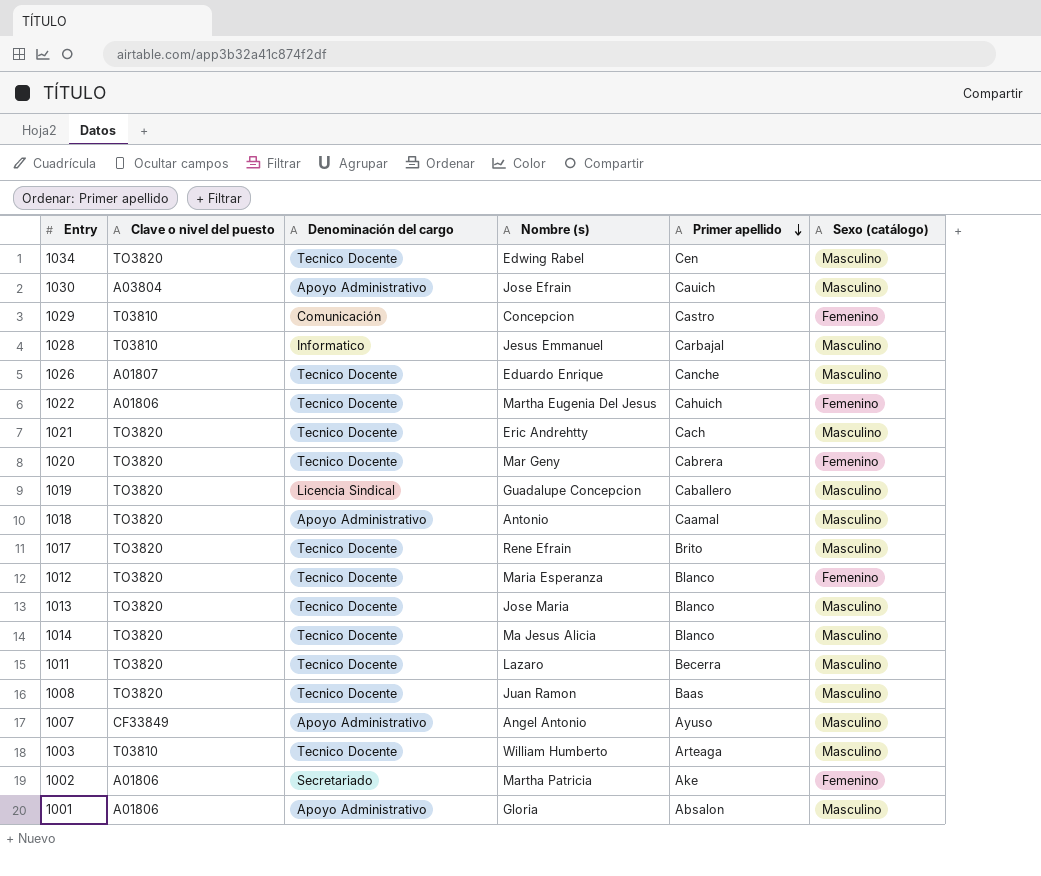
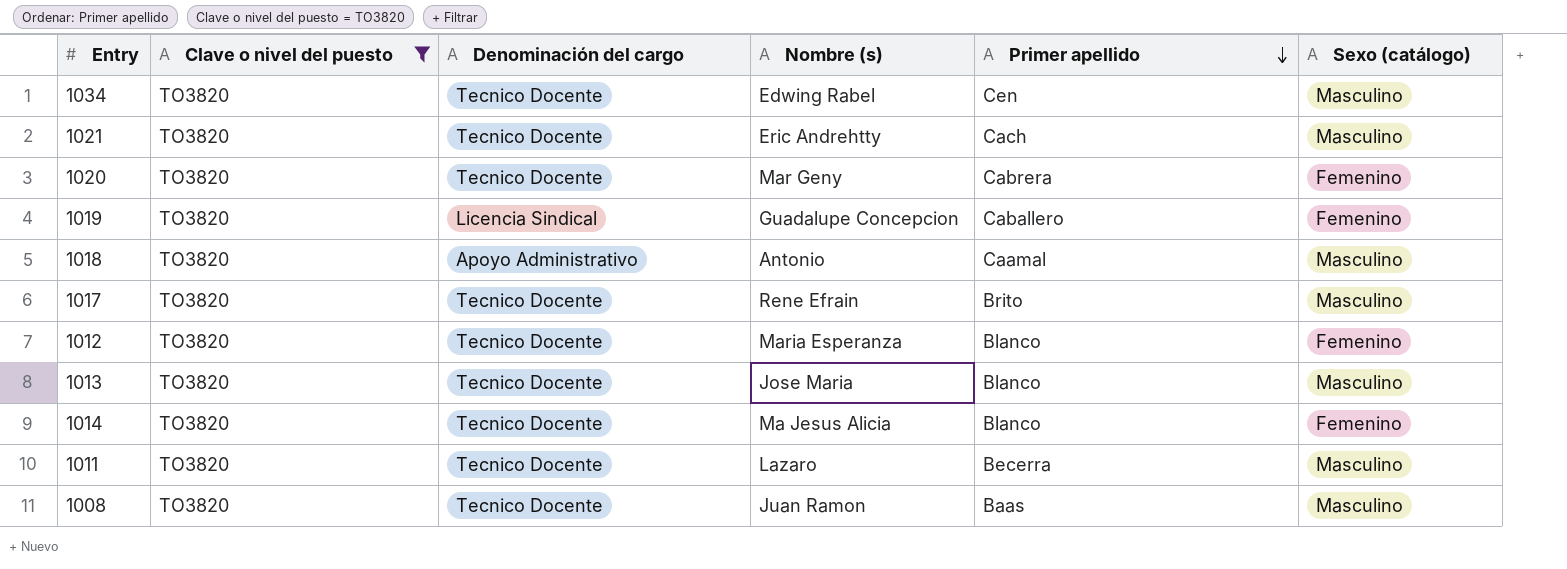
filter: none -> Clave o nivel del puesto = TO3820
1019 | Sexo (catálogo): Masculino -> Femenino
1014 | Sexo (catálogo): Masculino -> Femenino

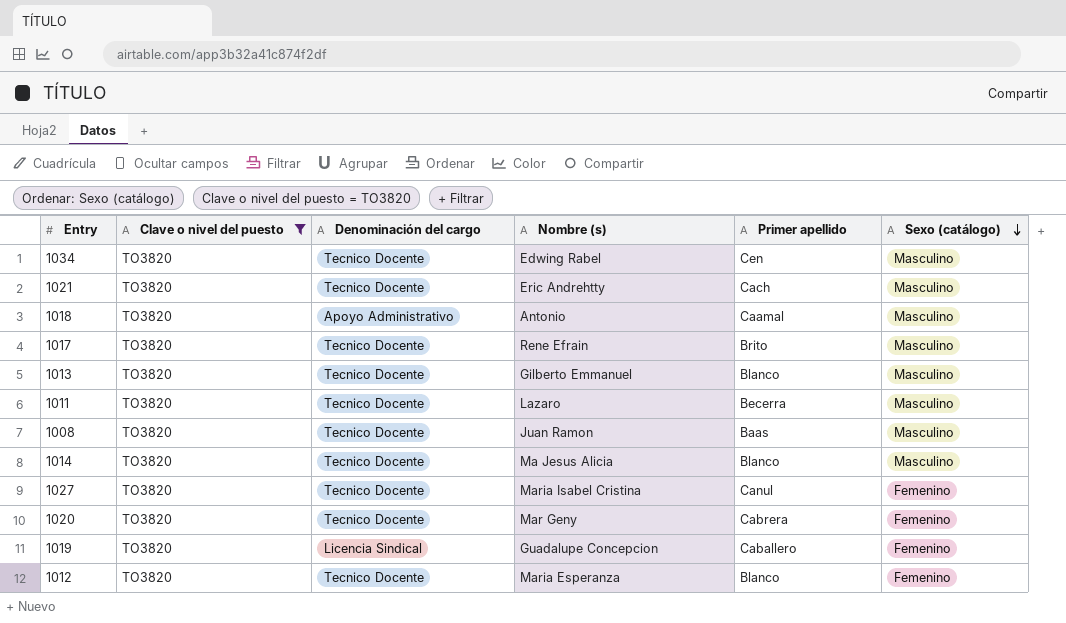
row order: Primer apellido descending -> Sexo (catálogo) descending
1013 | Nombre (s): Jose Maria -> Gilberto Emmanuel
1014 | Sexo (catálogo): Femenino -> Masculino
row 1027: none -> TO3820 | Tecnico Docente | Maria Isabel Cristina | Canul | Femenino

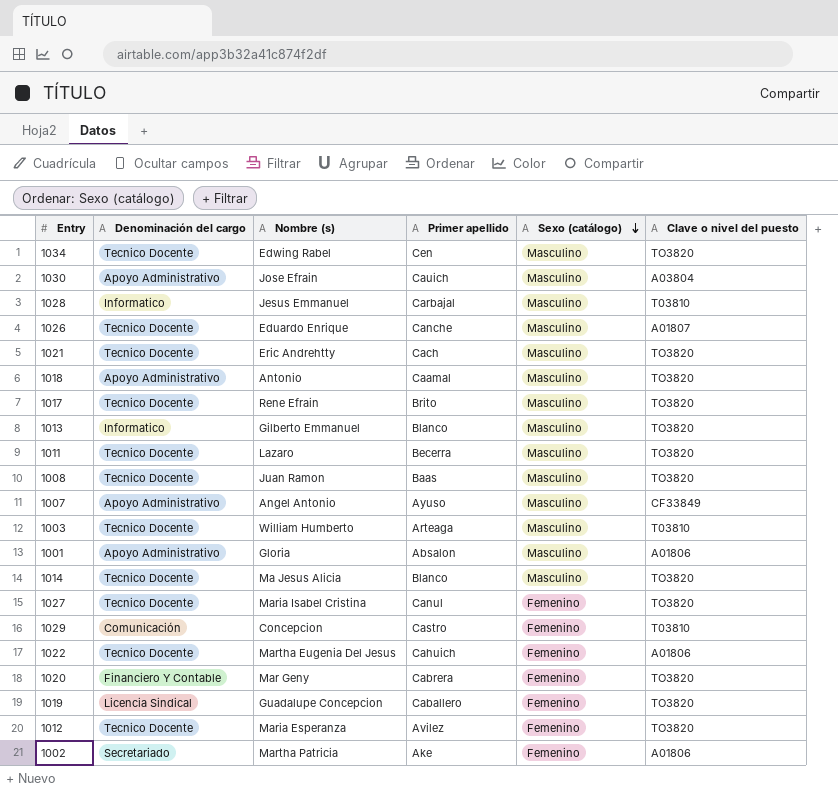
filter: Clave o nivel del puesto = TO3820 -> none
column Clave o nivel del puesto | position: 2 -> 6
1013 | Denominación del cargo: Tecnico Docente -> Informatico
1020 | Denominación del cargo: Tecnico Docente -> Financiero Y Contable
1012 | Primer apellido: Blanco -> Avilez

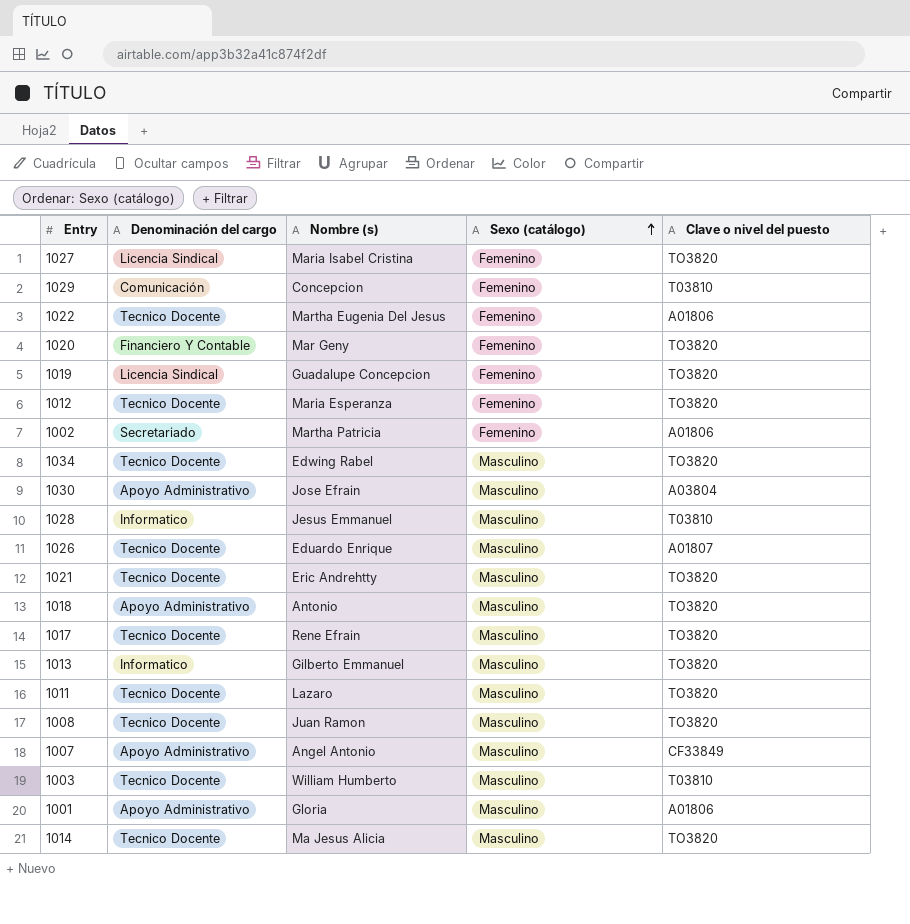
row order: Sexo (catálogo) descending -> Sexo (catálogo) ascending
column Primer apellido | position: 4 -> none
1027 | Denominación del cargo: Tecnico Docente -> Licencia Sindical

